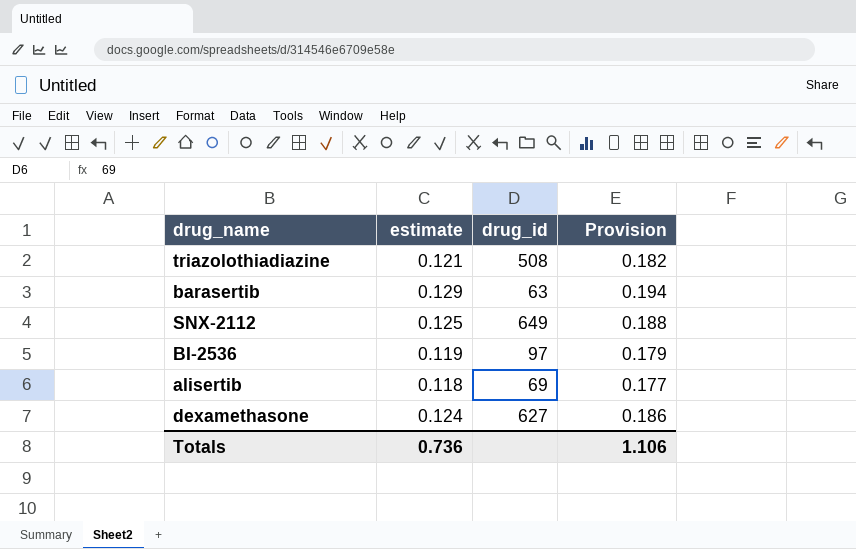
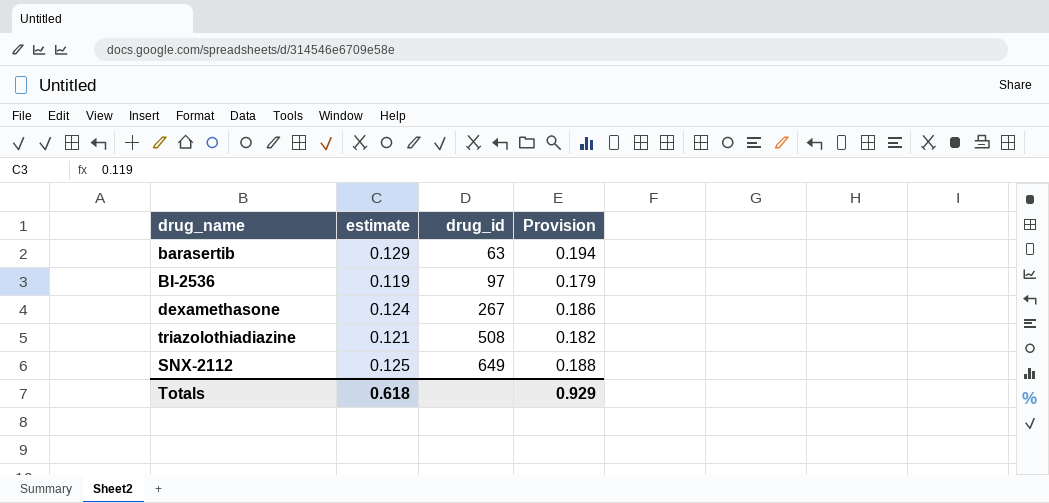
row order: none -> drug_id ascending
row alisertib: 0.118 | 69 | 0.177 -> none
dexamethasone | drug_id: 627 -> 267
Totals | estimate: 0.736 -> 0.618
Totals | Provision: 1.106 -> 0.929

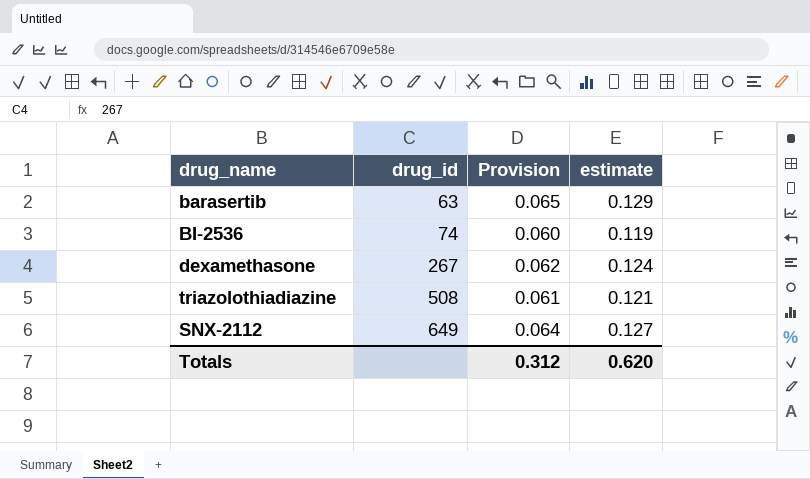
column Provision | formula: [estimate] * 1.5 -> [estimate] * 0.5
column estimate | position: 2 -> 4
BI-2536 | drug_id: 97 -> 74
SNX-2112 | estimate: 0.125 -> 0.127
Totals | Provision: 0.929 -> 0.312
Totals | estimate: 0.618 -> 0.620

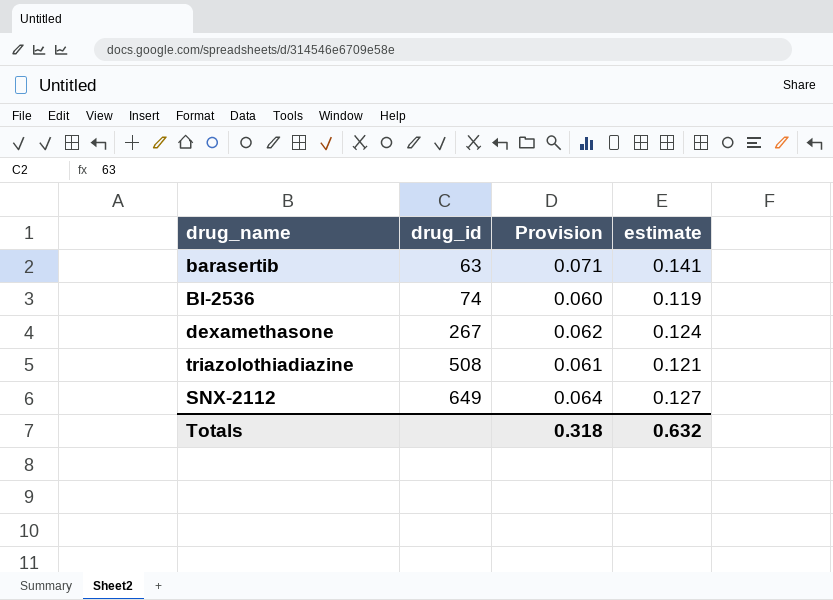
barasertib | Provision: 0.065 -> 0.071
barasertib | estimate: 0.129 -> 0.141
Totals | Provision: 0.312 -> 0.318
Totals | estimate: 0.620 -> 0.632

